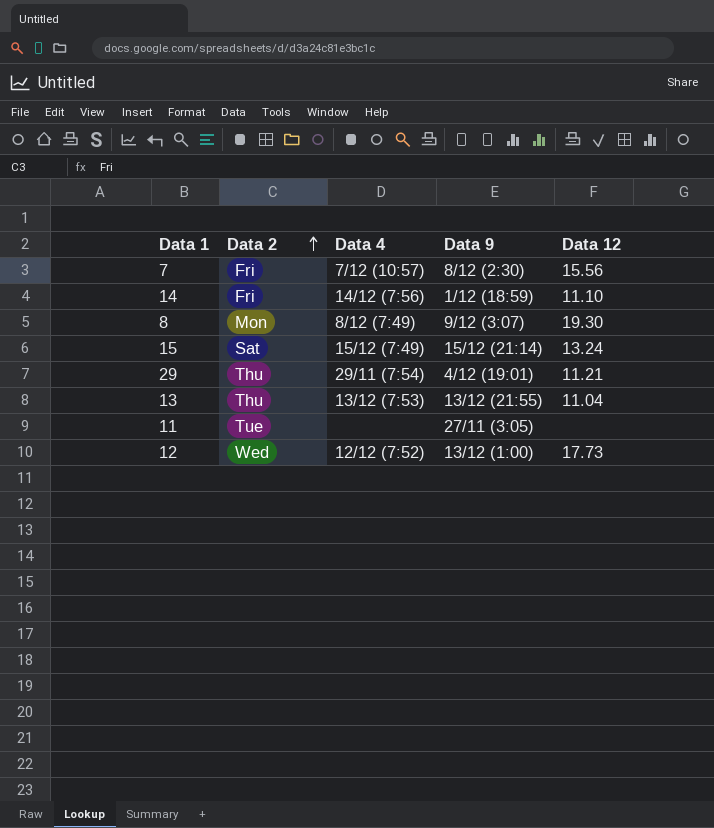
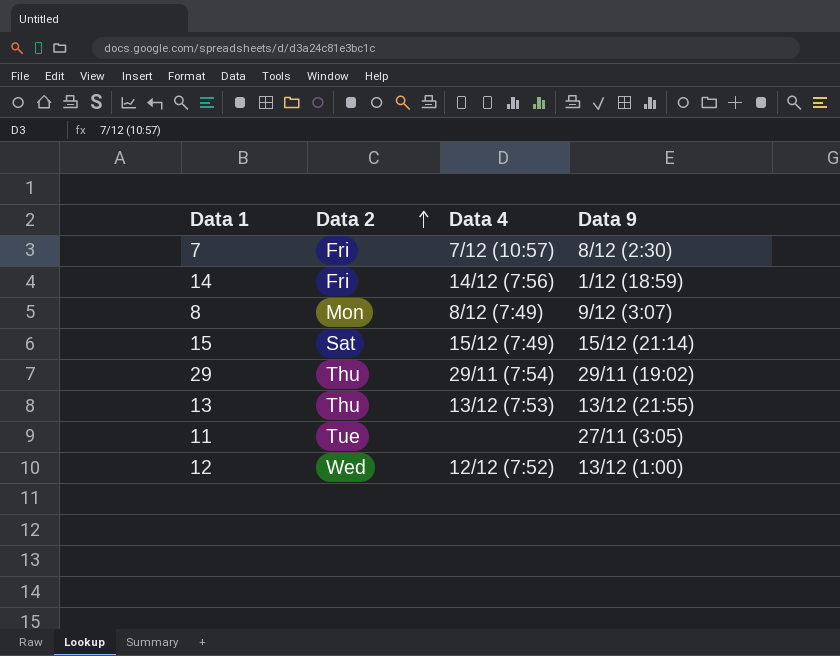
column Data 12 | position: 5 -> none
29 | Data 9: 4/12 (19:01) -> 29/11 (19:02)

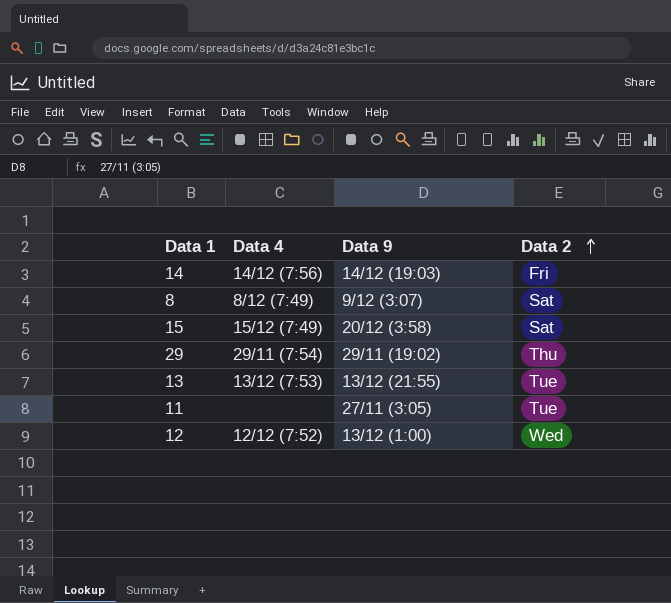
column Data 2 | position: 2 -> 4
row 7: Fri | 7/12 (10:57) | 8/12 (2:30) -> none
14 | Data 9: 1/12 (18:59) -> 14/12 (19:03)
8 | Data 2: Mon -> Sat
15 | Data 9: 15/12 (21:14) -> 20/12 (3:58)
13 | Data 2: Thu -> Tue

